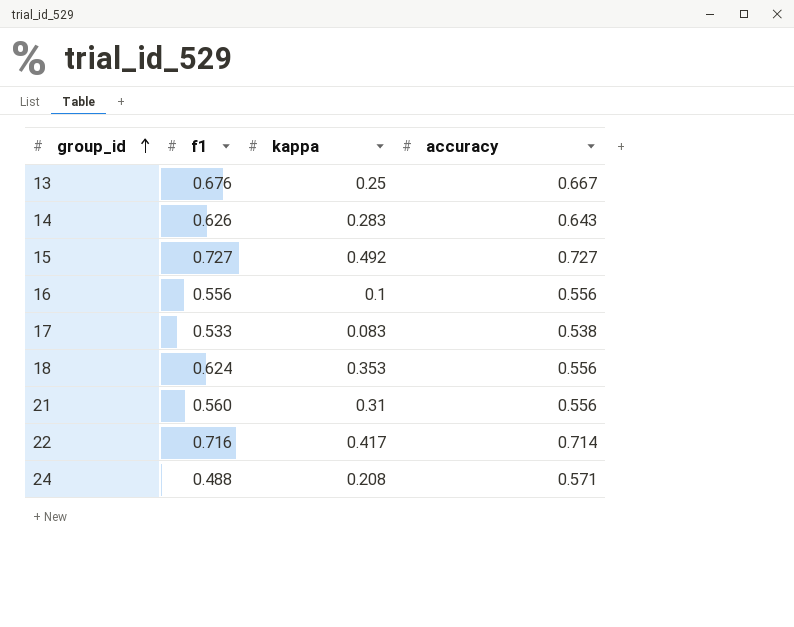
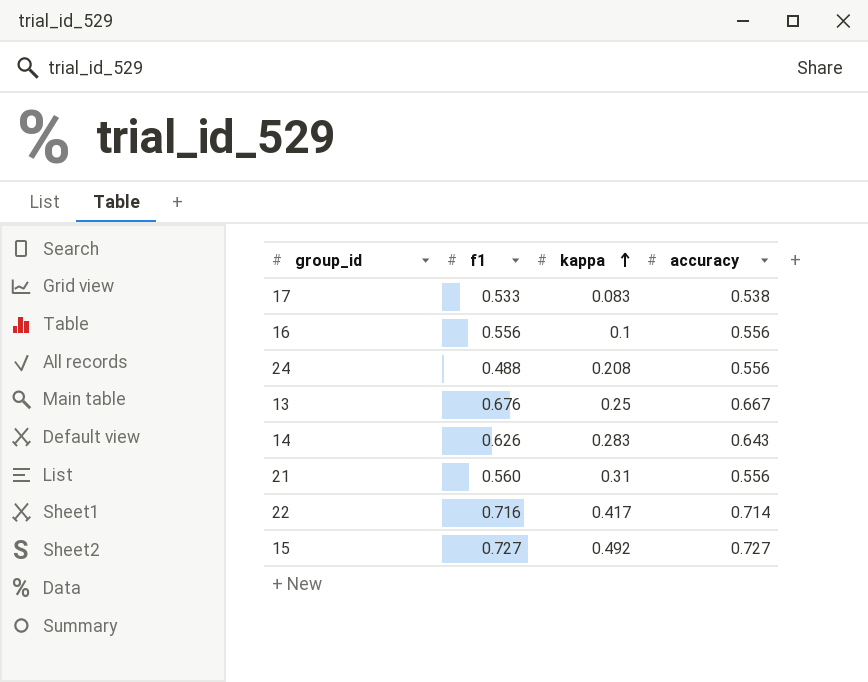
row order: group_id ascending -> kappa ascending
row 18: 0.624 | 0.353 | 0.556 -> none
24 | accuracy: 0.571 -> 0.556

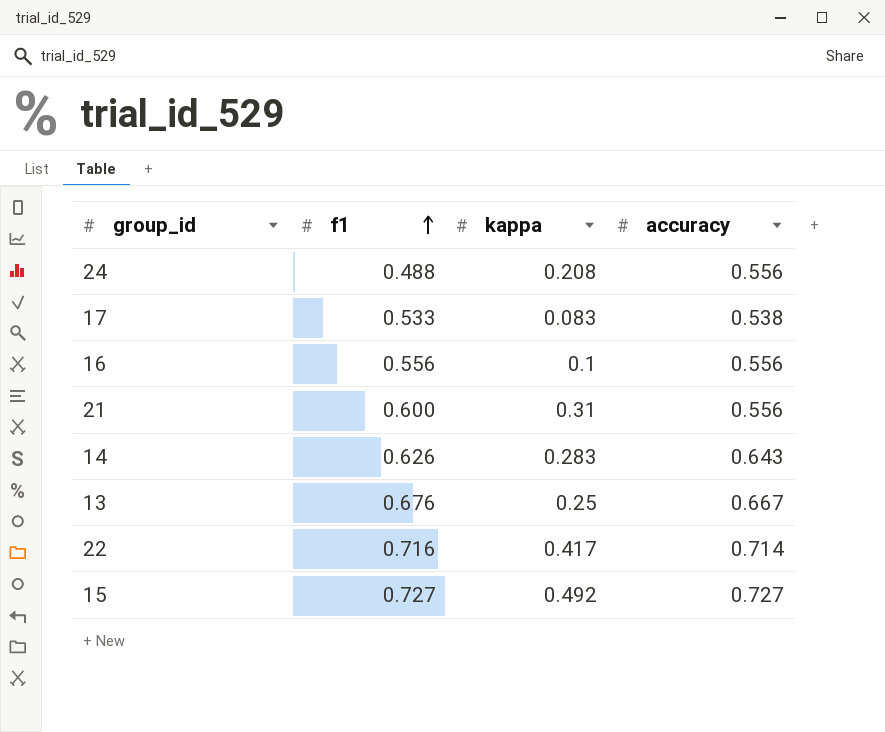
row order: kappa ascending -> f1 ascending
21 | f1: 0.560 -> 0.600

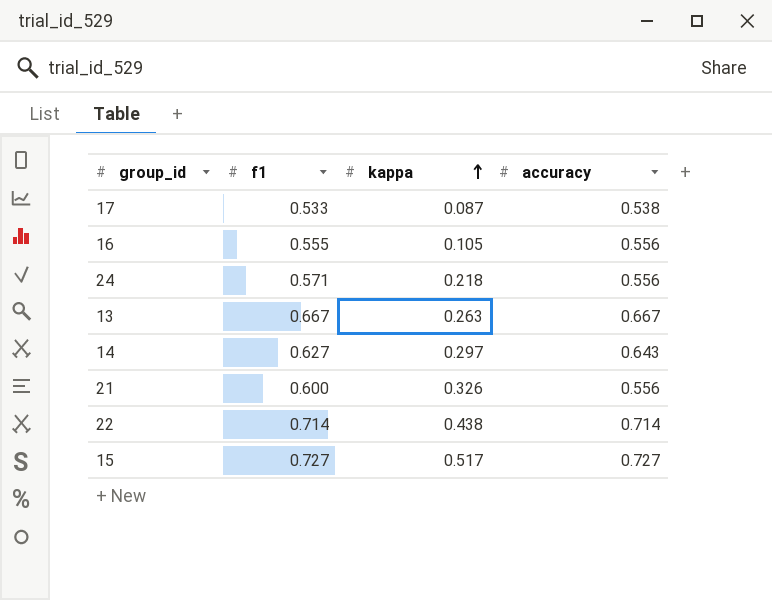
row order: f1 ascending -> kappa ascending
17 | kappa: 0.083 -> 0.087
16 | f1: 0.556 -> 0.555
16 | kappa: 0.1 -> 0.105
24 | f1: 0.488 -> 0.571
24 | kappa: 0.208 -> 0.218
13 | f1: 0.676 -> 0.667
13 | kappa: 0.25 -> 0.263
14 | f1: 0.626 -> 0.627
14 | kappa: 0.283 -> 0.297
21 | kappa: 0.31 -> 0.326
22 | f1: 0.716 -> 0.714
22 | kappa: 0.417 -> 0.438
15 | kappa: 0.492 -> 0.517

